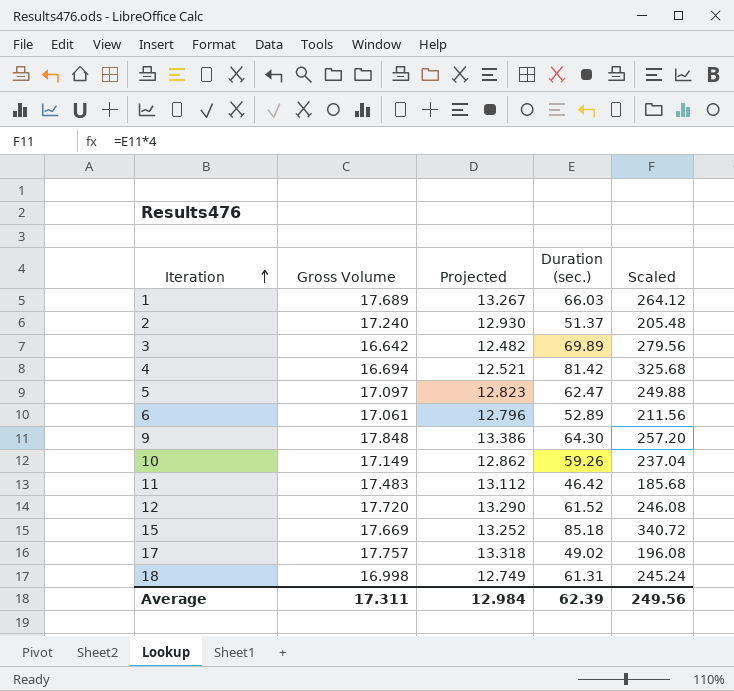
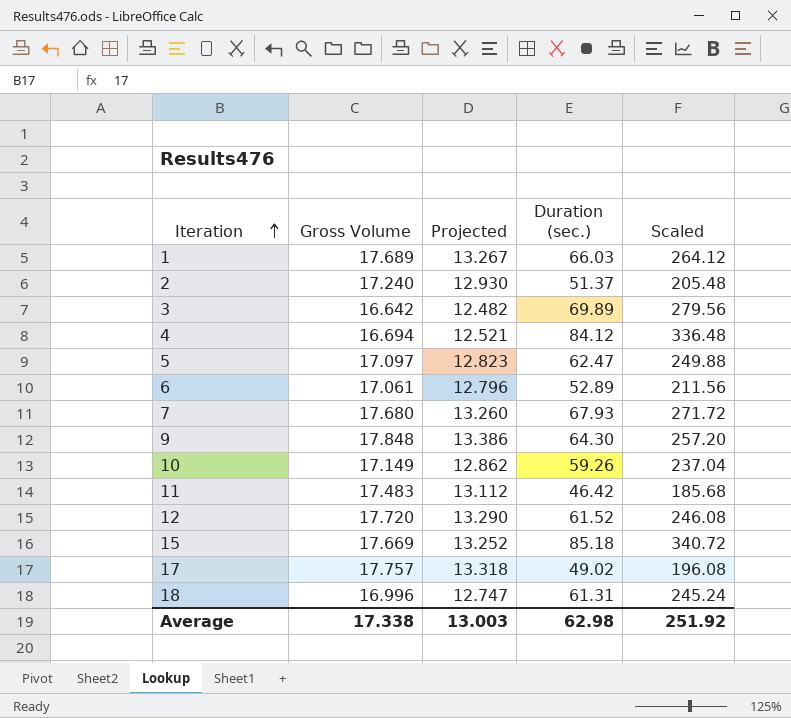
4 | Duration (sec.): 81.42 -> 84.12
4 | Scaled: 325.68 -> 336.48
row 7: none -> 17.680 | 13.260 | 67.93 | 271.72
18 | Gross Volume: 16.998 -> 16.996
18 | Projected: 12.749 -> 12.747
Average | Gross Volume: 17.311 -> 17.338
Average | Projected: 12.984 -> 13.003
Average | Duration (sec.): 62.39 -> 62.98
Average | Scaled: 249.56 -> 251.92

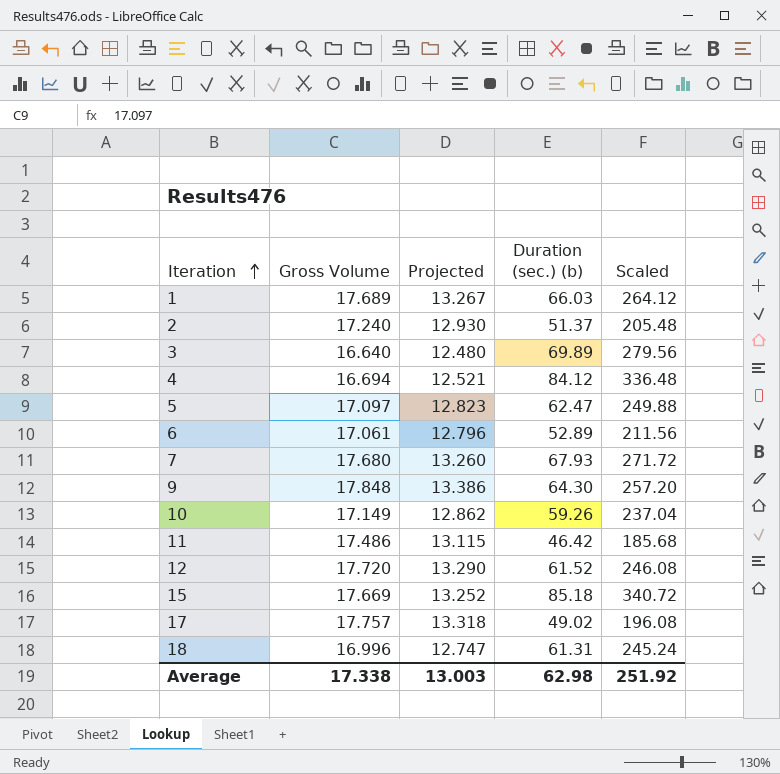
column name: Duration (sec.) -> Duration (sec.) (b)
3 | Gross Volume: 16.642 -> 16.640
3 | Projected: 12.482 -> 12.480
11 | Gross Volume: 17.483 -> 17.486
11 | Projected: 13.112 -> 13.115

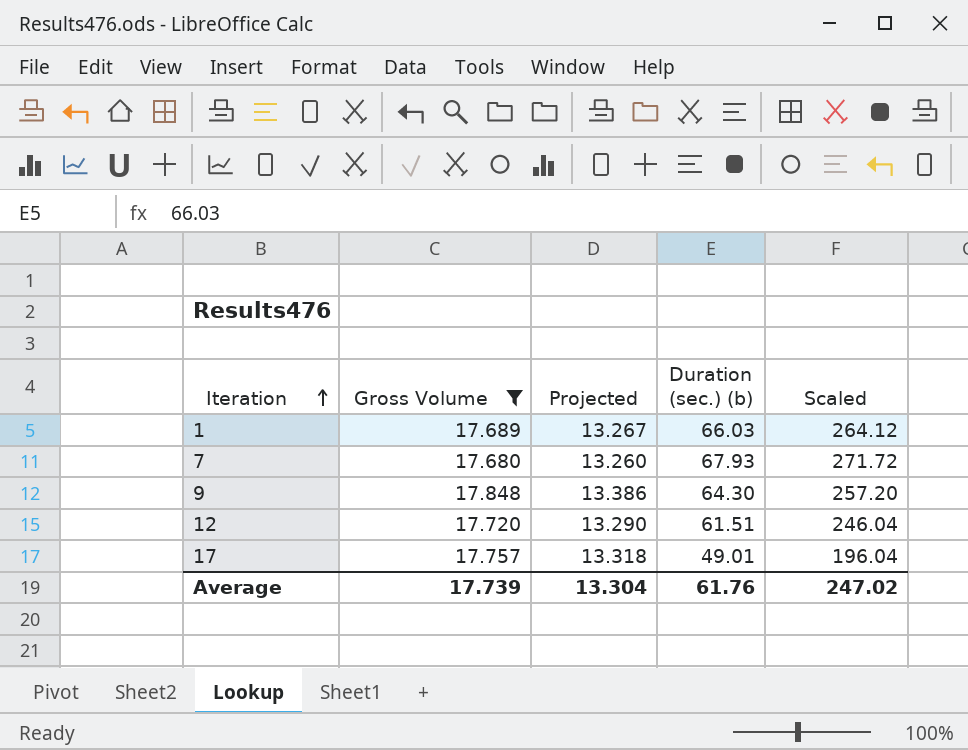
filter: none -> Gross Volume >= 17.680
12 | Duration (sec.) (b): 61.52 -> 61.51
12 | Scaled: 246.08 -> 246.04
17 | Duration (sec.) (b): 49.02 -> 49.01
17 | Scaled: 196.08 -> 196.04
Average | Gross Volume: 17.338 -> 17.739
Average | Projected: 13.003 -> 13.304
Average | Duration (sec.) (b): 62.98 -> 61.76
Average | Scaled: 251.92 -> 247.02

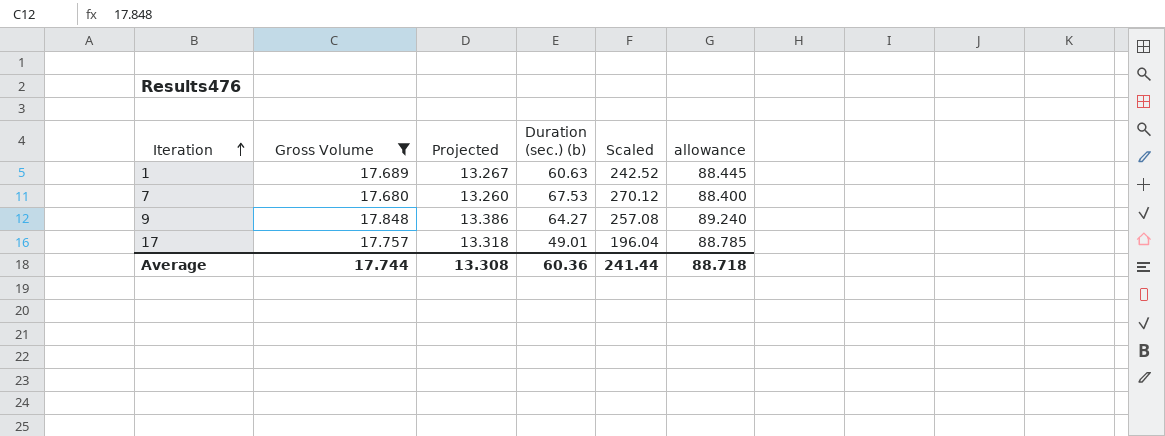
column allowance | formula: none -> [Gross Volume] * 5
row 12: 17.720 | 13.290 | 61.51 | 246.04 -> none
1 | Duration (sec.) (b): 66.03 -> 60.63
1 | Scaled: 264.12 -> 242.52
7 | Duration (sec.) (b): 67.93 -> 67.53
7 | Scaled: 271.72 -> 270.12
9 | Duration (sec.) (b): 64.30 -> 64.27
9 | Scaled: 257.20 -> 257.08
Average | Gross Volume: 17.739 -> 17.744
Average | Projected: 13.304 -> 13.308
Average | Duration (sec.) (b): 61.76 -> 60.36
Average | Scaled: 247.02 -> 241.44

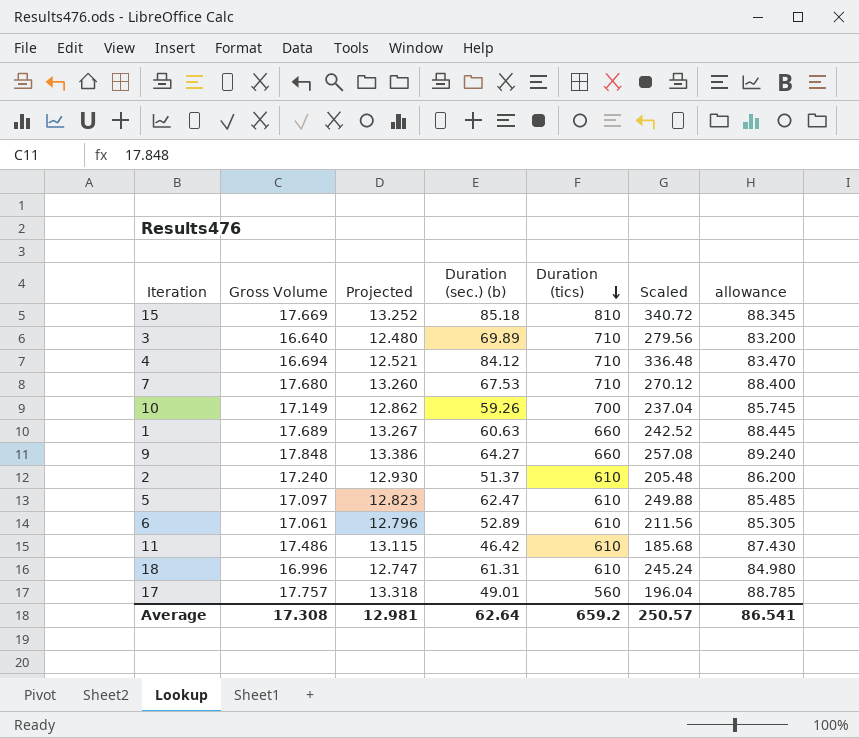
filter: Gross Volume >= 17.680 -> none
row order: Iteration ascending -> Duration (tics) descending
column Duration (tics) | position: none -> 5
Average | Gross Volume: 17.744 -> 17.308
Average | Projected: 13.308 -> 12.981
Average | Duration (sec.) (b): 60.36 -> 62.64
Average | Scaled: 241.44 -> 250.57
Average | allowance: 88.718 -> 86.541

